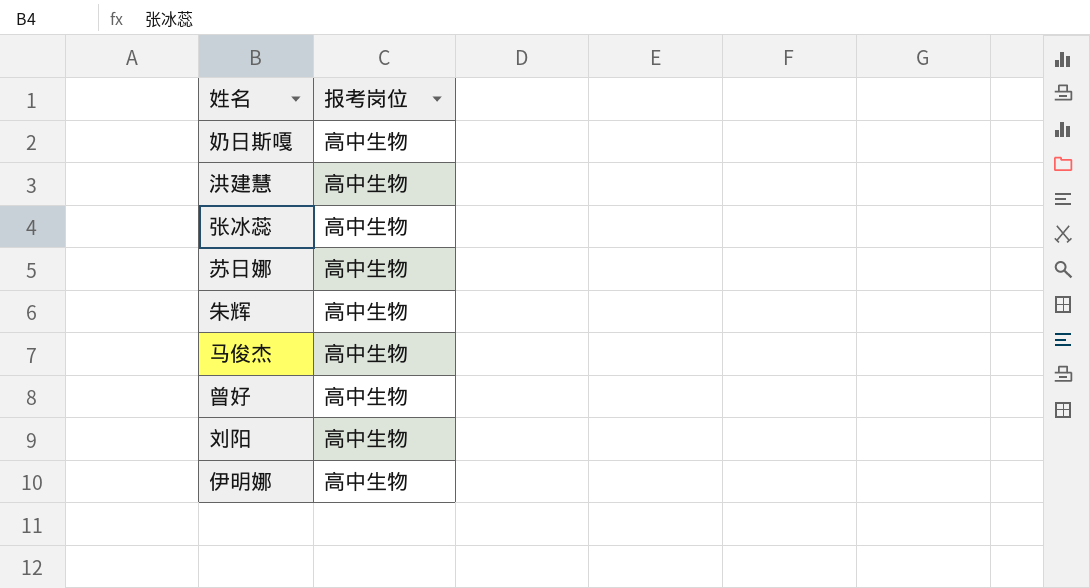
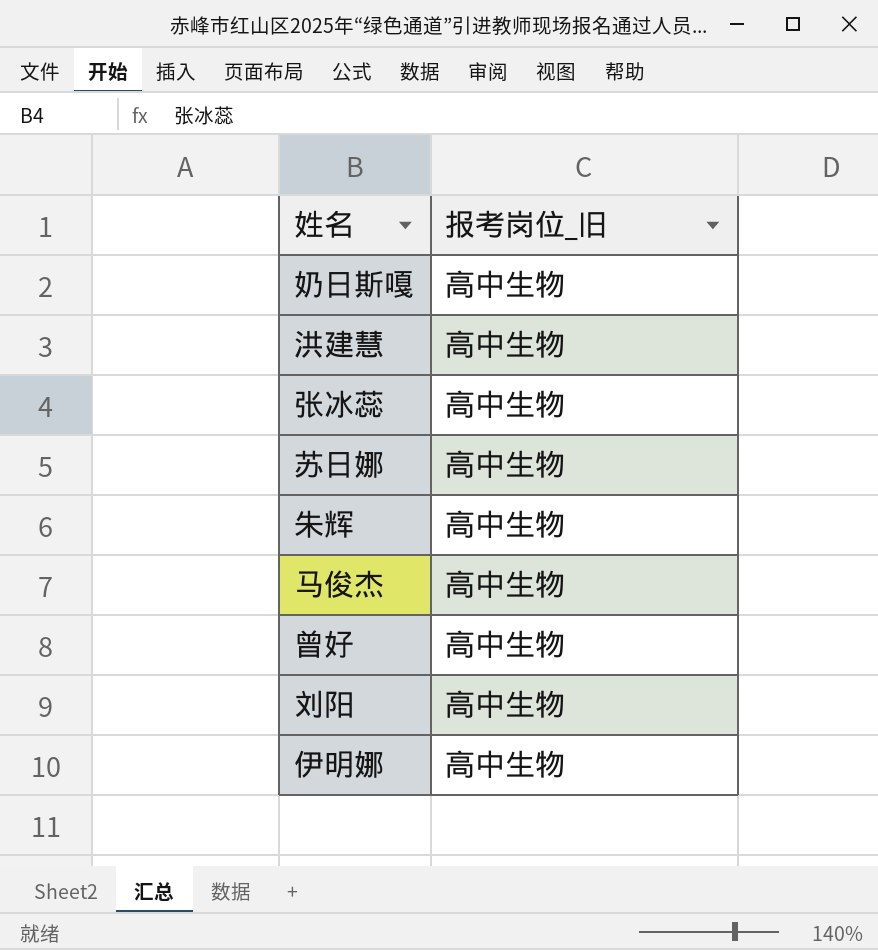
column name: 报考岗位 -> 报考岗位_旧

